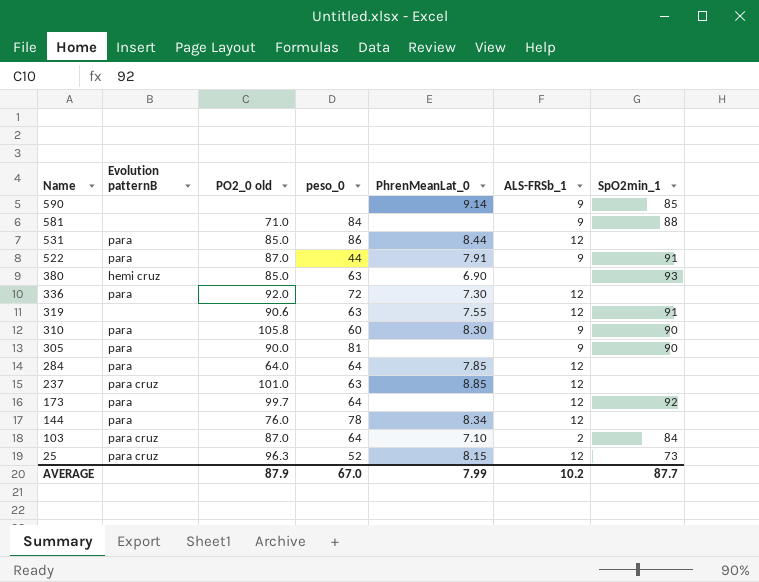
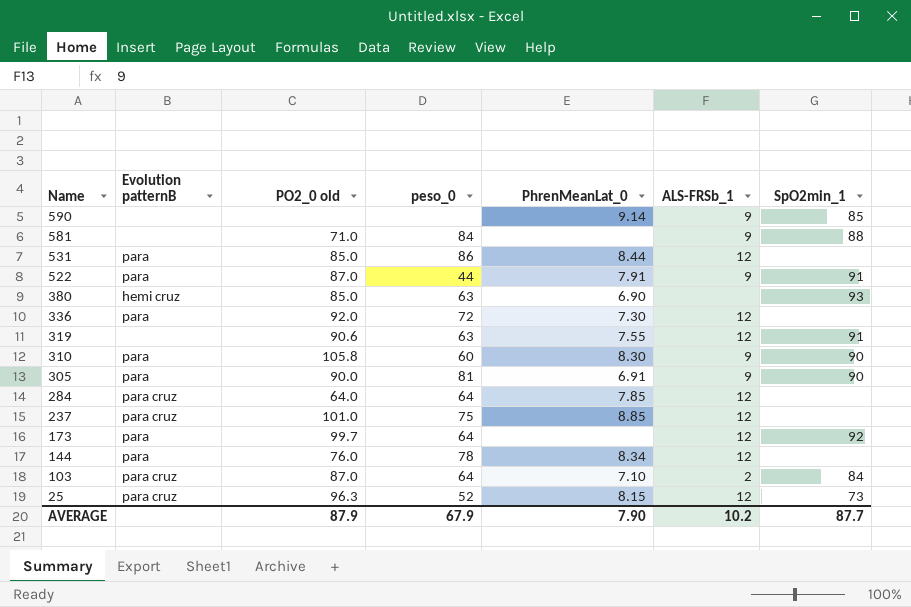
305 | PhrenMeanLat_0: none -> 6.91
284 | Evolution patternB: para -> para cruz
237 | peso_0: 63 -> 75
AVERAGE | peso_0: 67.0 -> 67.9
AVERAGE | PhrenMeanLat_0: 7.99 -> 7.90

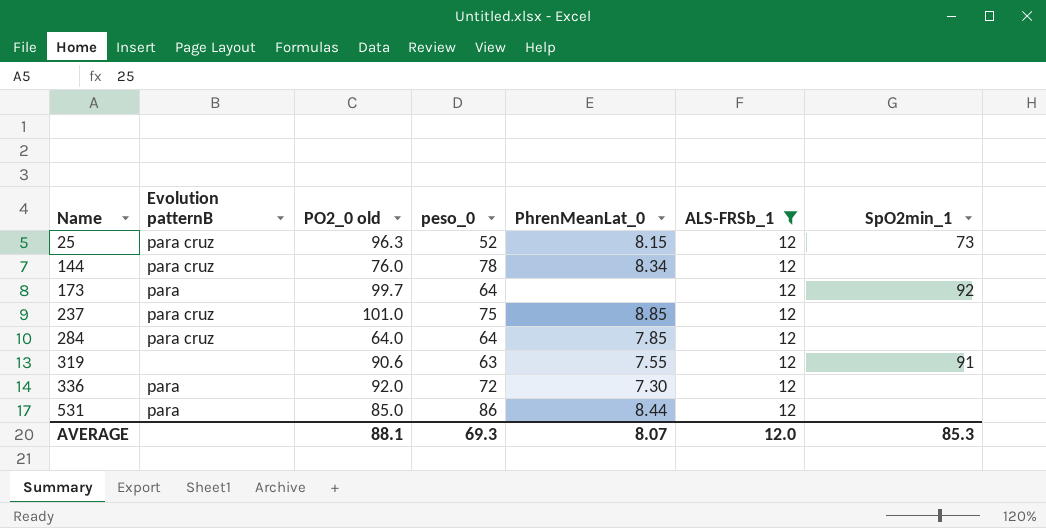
filter: none -> ALS-FRSb_1 = 12
row order: Name descending -> Name ascending
144 | Evolution patternB: para -> para cruz
AVERAGE | PO2_0 old: 87.9 -> 88.1
AVERAGE | peso_0: 67.9 -> 69.3
AVERAGE | PhrenMeanLat_0: 7.90 -> 8.07
AVERAGE | ALS-FRSb_1: 10.2 -> 12.0
AVERAGE | SpO2min_1: 87.7 -> 85.3

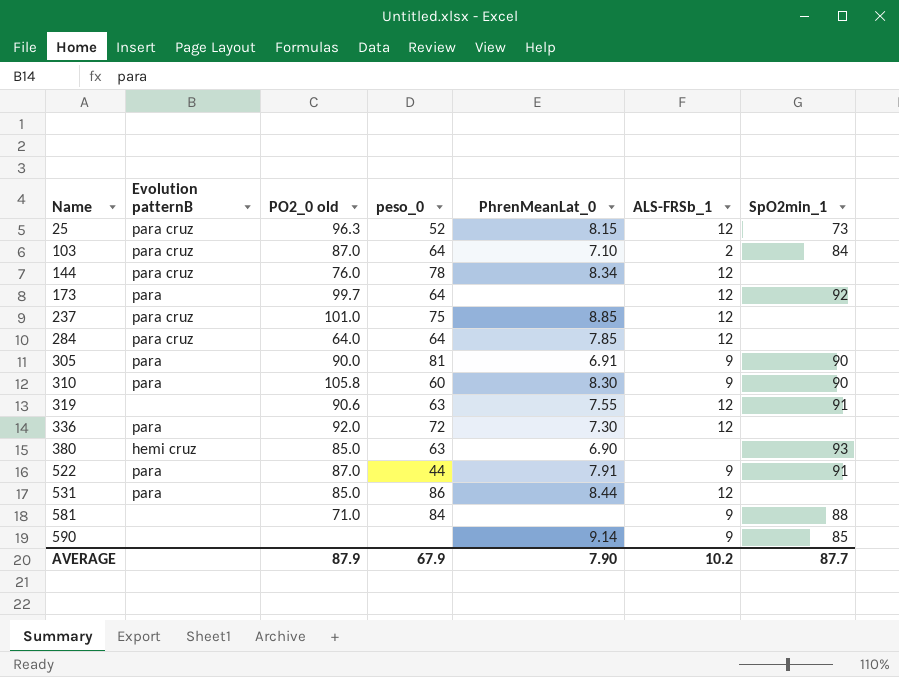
filter: ALS-FRSb_1 = 12 -> none
AVERAGE | PO2_0 old: 88.1 -> 87.9
AVERAGE | peso_0: 69.3 -> 67.9
AVERAGE | PhrenMeanLat_0: 8.07 -> 7.90
AVERAGE | ALS-FRSb_1: 12.0 -> 10.2
AVERAGE | SpO2min_1: 85.3 -> 87.7

